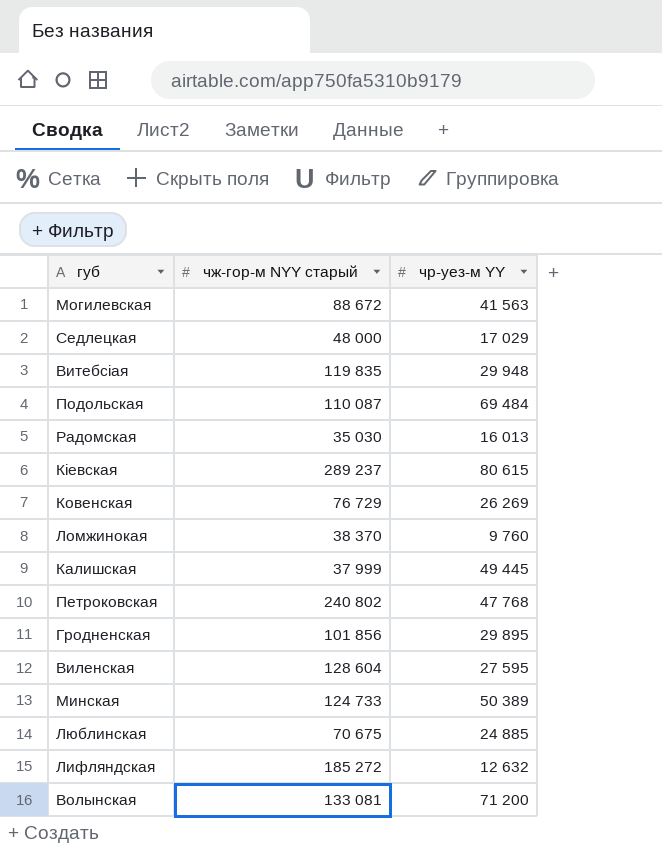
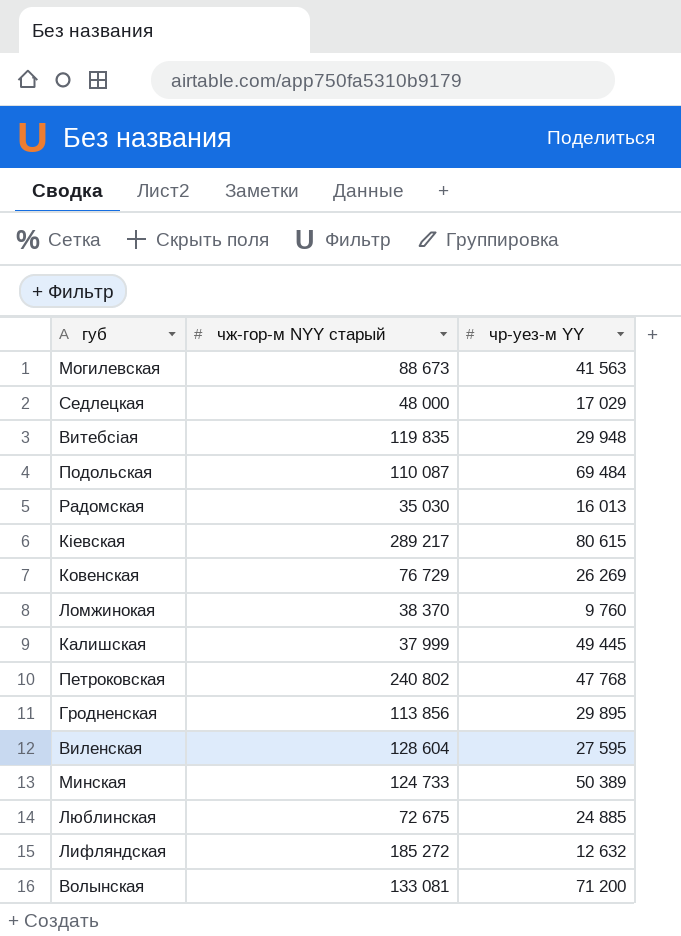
Могилевская | чж-гор-м NYY старый: 88 672 -> 88 673
Кіевская | чж-гор-м NYY старый: 289 237 -> 289 217
Гродненская | чж-гор-м NYY старый: 101 856 -> 113 856
Люблинская | чж-гор-м NYY старый: 70 675 -> 72 675

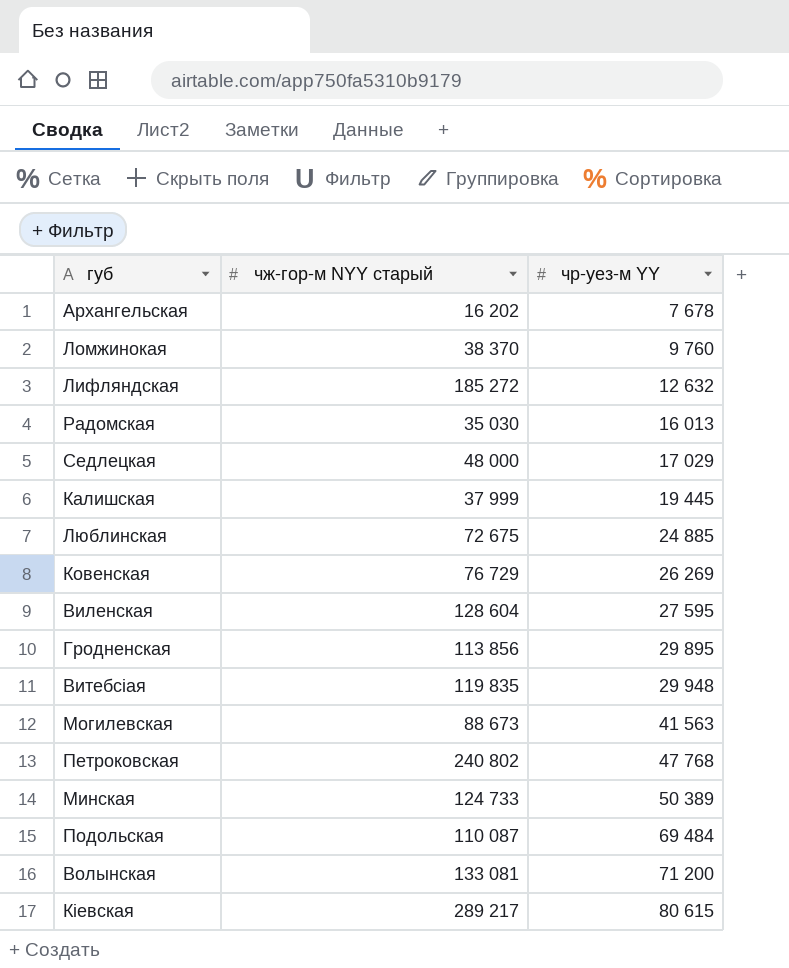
row order: none -> чр-уез-м YY ascending
row Архангельская: none -> 16 202 | 7 678
Калишская | чр-уез-м YY: 49 445 -> 19 445

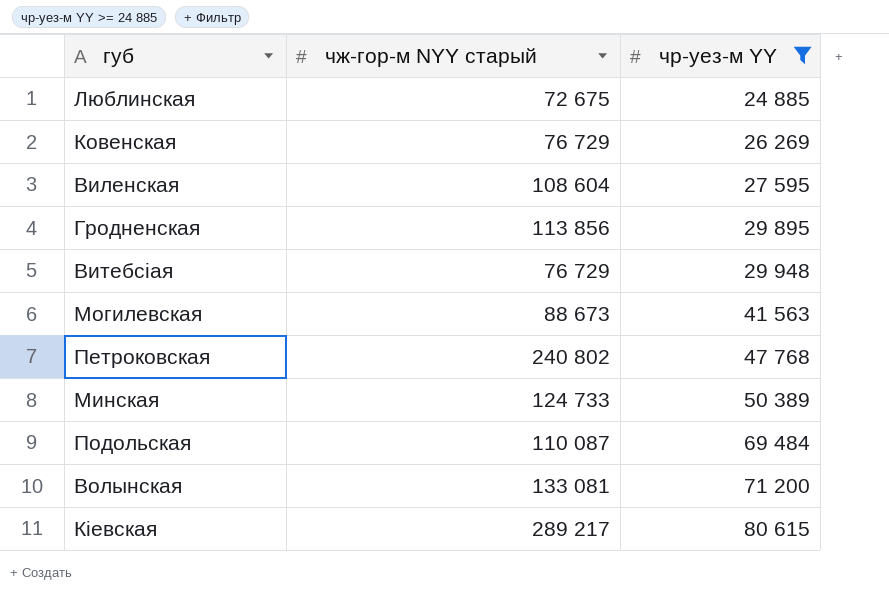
filter: none -> чр-уез-м YY >= 24 885
Виленская | чж-гор-м NYY старый: 128 604 -> 108 604
Витебсіая | чж-гор-м NYY старый: 119 835 -> 76 729

